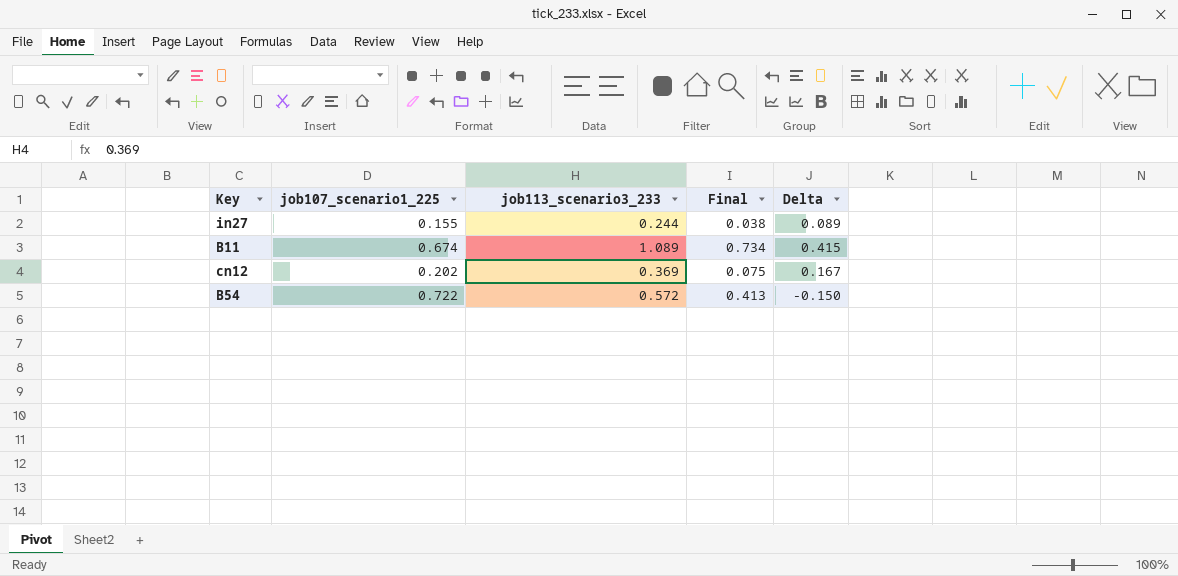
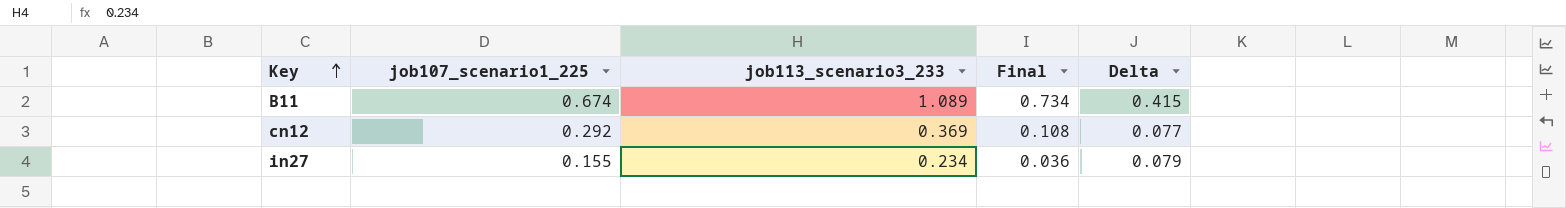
row order: none -> Key ascending
row B54: 0.722 | 0.572 | 0.413 | -0.150 -> none
cn12 | job107_scenario1_225: 0.202 -> 0.292
cn12 | Final: 0.075 -> 0.108
cn12 | Delta: 0.167 -> 0.077
in27 | job113_scenario3_233: 0.244 -> 0.234
in27 | Final: 0.038 -> 0.036
in27 | Delta: 0.089 -> 0.079

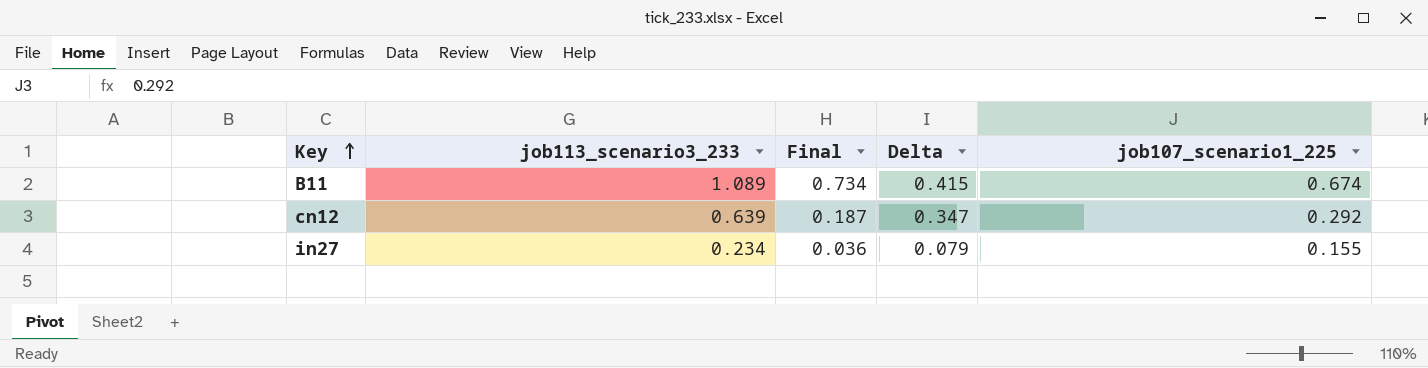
column job107_scenario1_225 | position: 2 -> 5
cn12 | job113_scenario3_233: 0.369 -> 0.639
cn12 | Final: 0.108 -> 0.187
cn12 | Delta: 0.077 -> 0.347

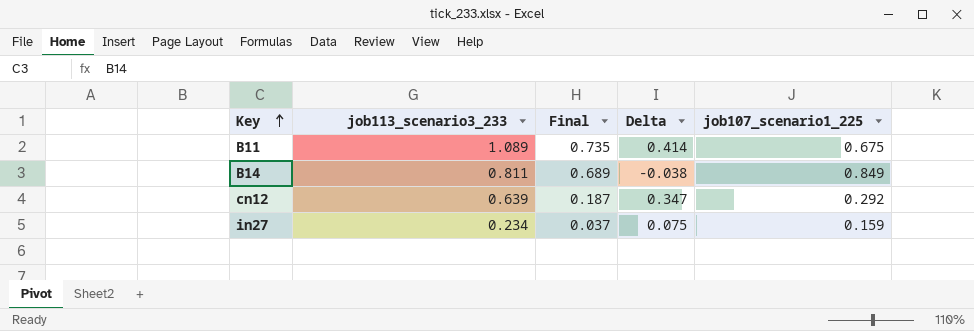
B11 | Final: 0.734 -> 0.735
B11 | Delta: 0.415 -> 0.414
B11 | job107_scenario1_225: 0.674 -> 0.675
row B14: none -> 0.811 | 0.689 | -0.038 | 0.849
in27 | Final: 0.036 -> 0.037
in27 | Delta: 0.079 -> 0.075
in27 | job107_scenario1_225: 0.155 -> 0.159

